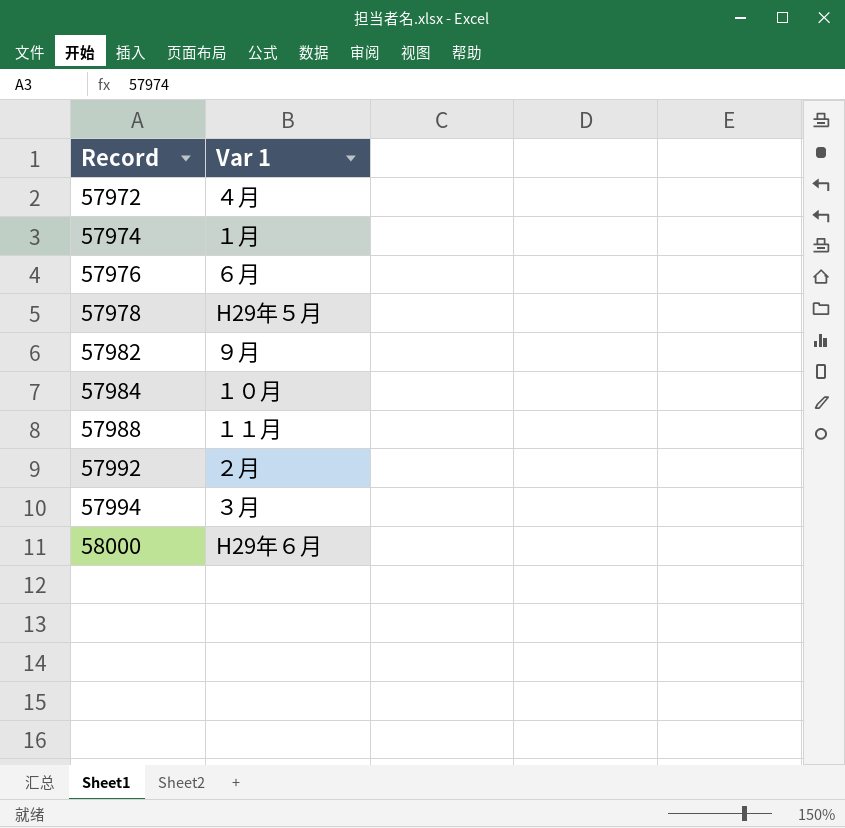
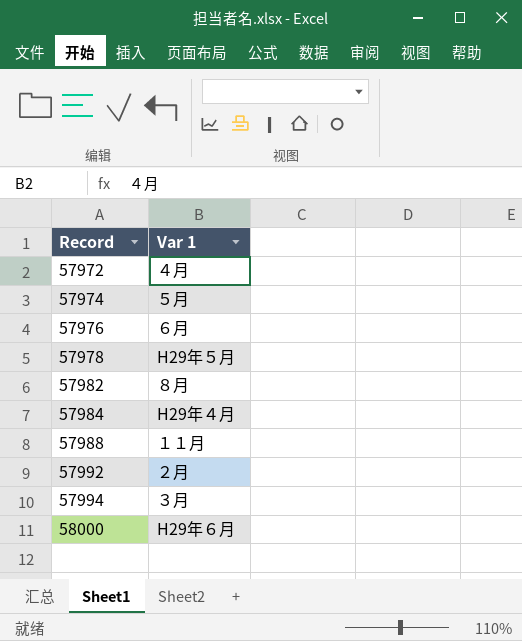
57974 | Var 1: １月 -> ５月
57982 | Var 1: ９月 -> ８月
57984 | Var 1: １０月 -> H29年４月

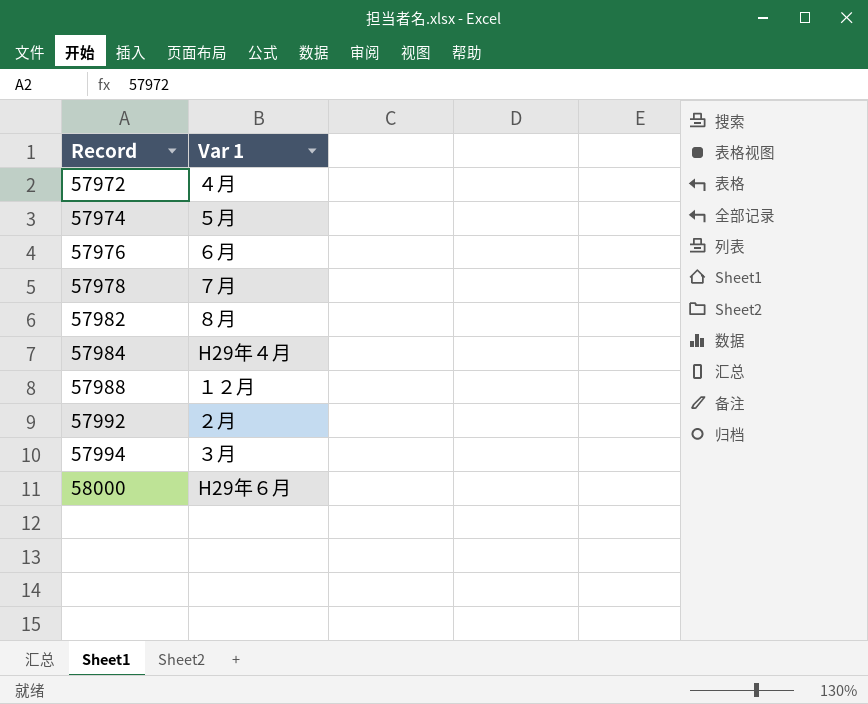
57978 | Var 1: H29年５月 -> ７月
57988 | Var 1: １１月 -> １２月

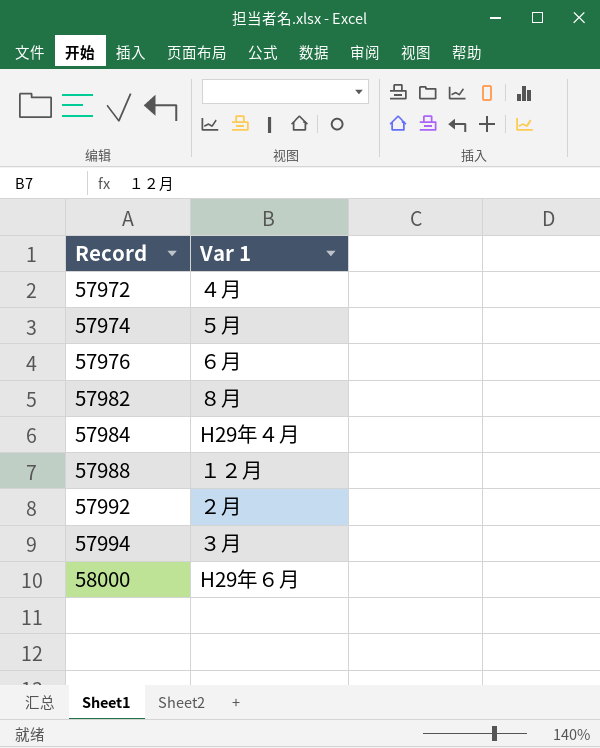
row 57978: ７月 -> none

